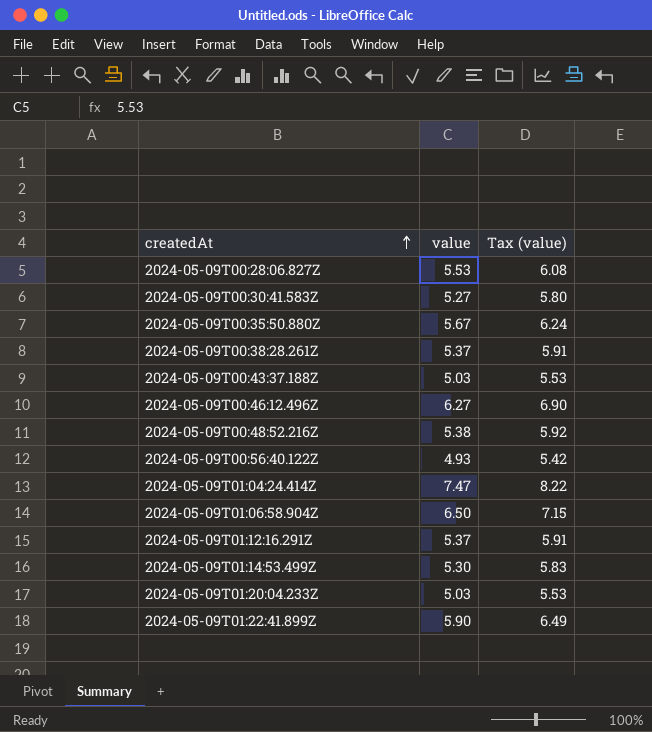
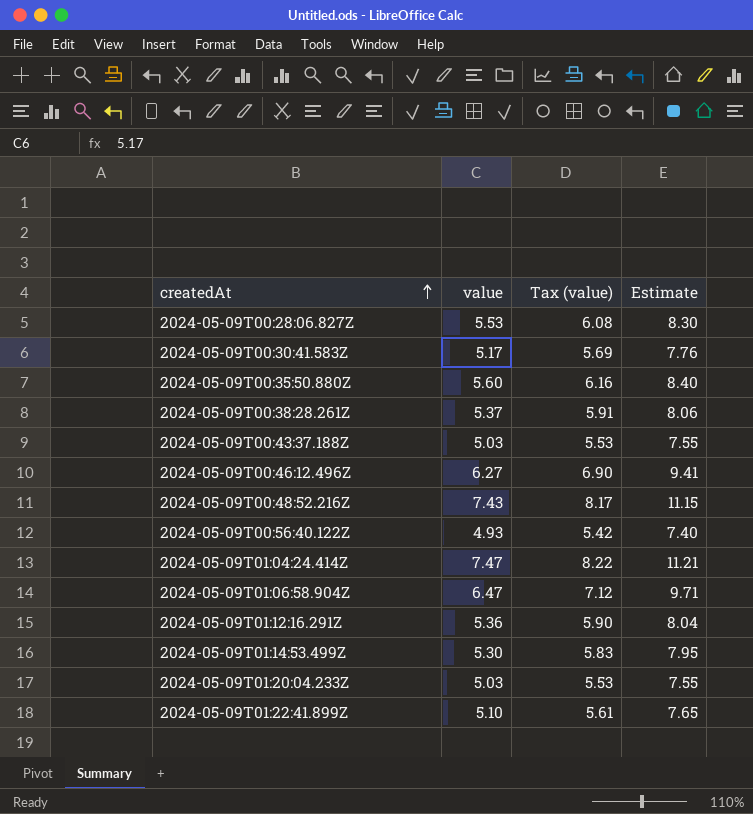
column Estimate | formula: none -> [value] * 1.5
2024-05-09T00:30:41.583Z | value: 5.27 -> 5.17
2024-05-09T00:30:41.583Z | Tax (value): 5.80 -> 5.69
2024-05-09T00:35:50.880Z | value: 5.67 -> 5.60
2024-05-09T00:35:50.880Z | Tax (value): 6.24 -> 6.16
2024-05-09T00:48:52.216Z | value: 5.38 -> 7.43
2024-05-09T00:48:52.216Z | Tax (value): 5.92 -> 8.17
2024-05-09T01:06:58.904Z | value: 6.50 -> 6.47
2024-05-09T01:06:58.904Z | Tax (value): 7.15 -> 7.12
2024-05-09T01:12:16.291Z | value: 5.37 -> 5.36
2024-05-09T01:12:16.291Z | Tax (value): 5.91 -> 5.90
2024-05-09T01:22:41.899Z | value: 5.90 -> 5.10
2024-05-09T01:22:41.899Z | Tax (value): 6.49 -> 5.61

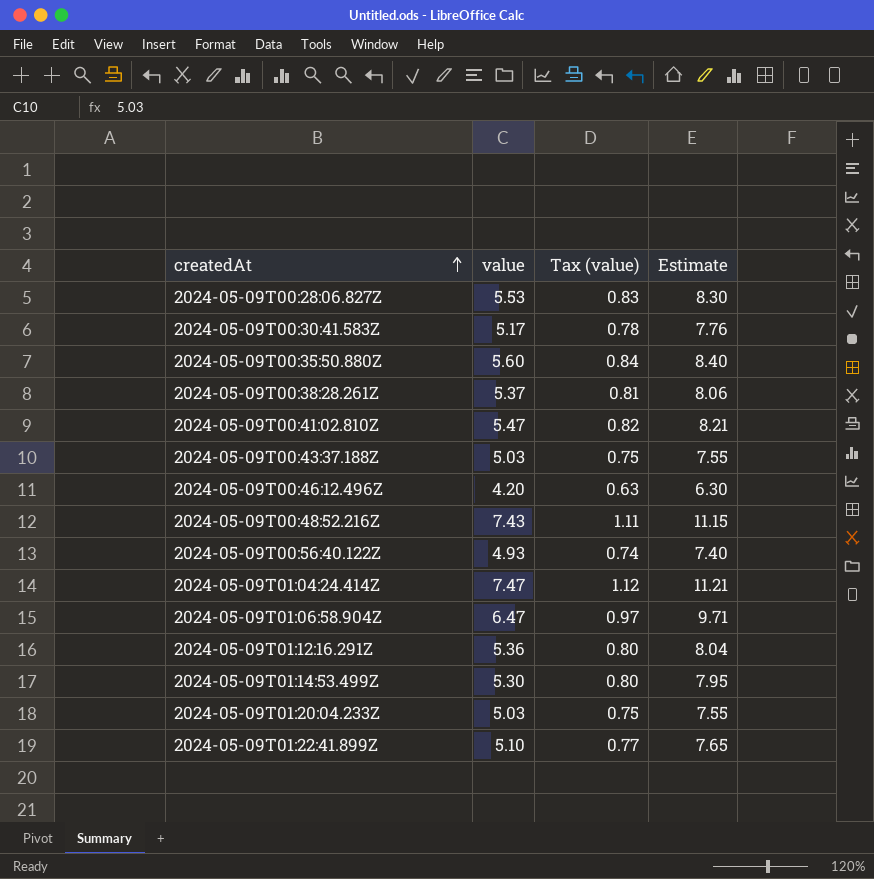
column Tax (value) | formula: [value] * 1.1 -> [value] * 0.15
row 2024-05-09T00:41:02.810Z: none -> 5.47 | 0.82 | 8.21
2024-05-09T00:46:12.496Z | value: 6.27 -> 4.20
2024-05-09T00:46:12.496Z | Estimate: 9.41 -> 6.30

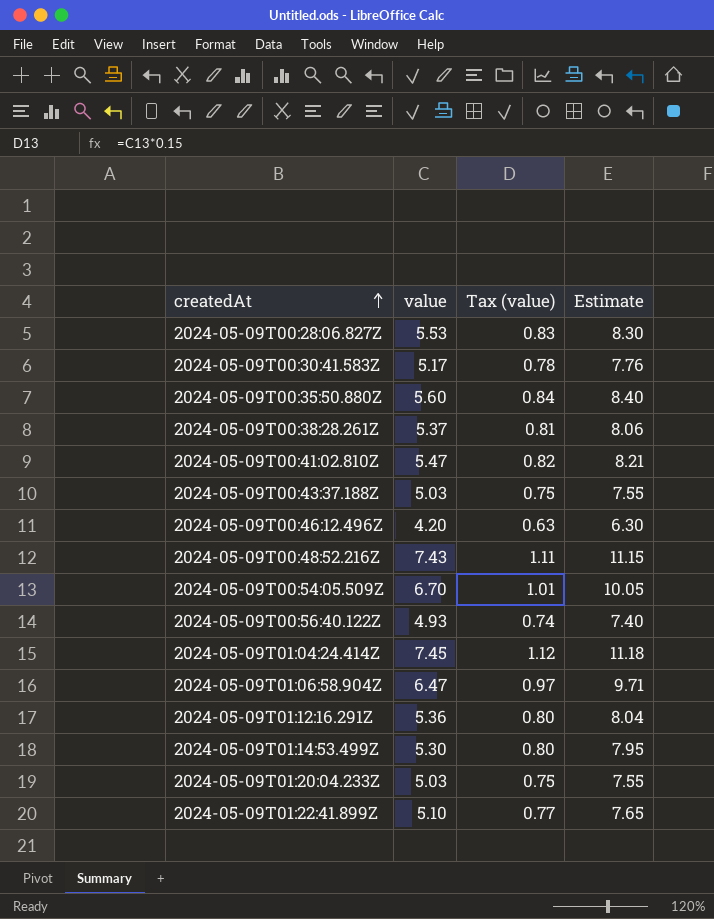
row 2024-05-09T00:54:05.509Z: none -> 6.70 | 1.01 | 10.05
2024-05-09T01:04:24.414Z | value: 7.47 -> 7.45
2024-05-09T01:04:24.414Z | Estimate: 11.21 -> 11.18

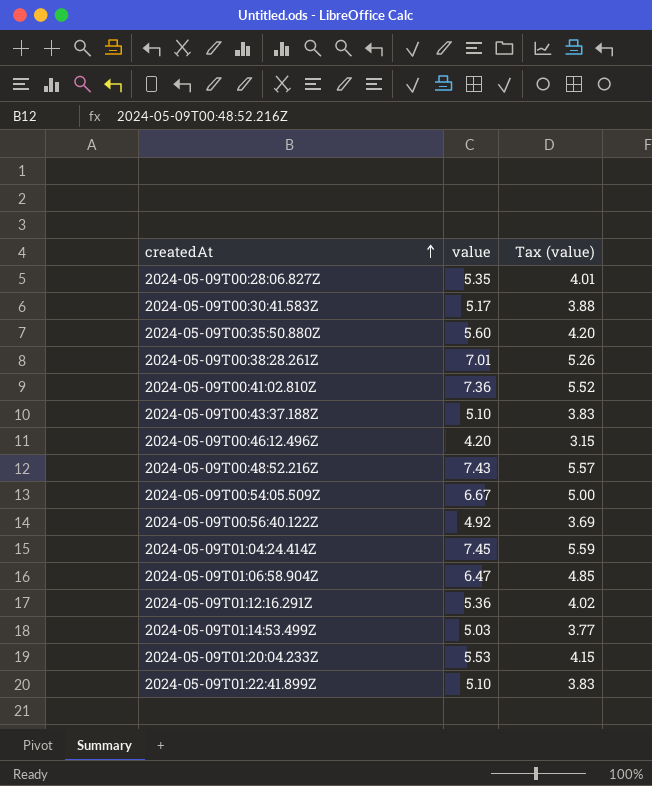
column Estimate | formula: [value] * 1.5 -> none
column Tax (value) | formula: [value] * 0.15 -> [value] * 0.75
2024-05-09T00:28:06.827Z | value: 5.53 -> 5.35
2024-05-09T00:38:28.261Z | value: 5.37 -> 7.01
2024-05-09T00:41:02.810Z | value: 5.47 -> 7.36
2024-05-09T00:43:37.188Z | value: 5.03 -> 5.10
2024-05-09T00:54:05.509Z | value: 6.70 -> 6.67
2024-05-09T00:56:40.122Z | value: 4.93 -> 4.92
2024-05-09T01:14:53.499Z | value: 5.30 -> 5.03
2024-05-09T01:20:04.233Z | value: 5.03 -> 5.53

